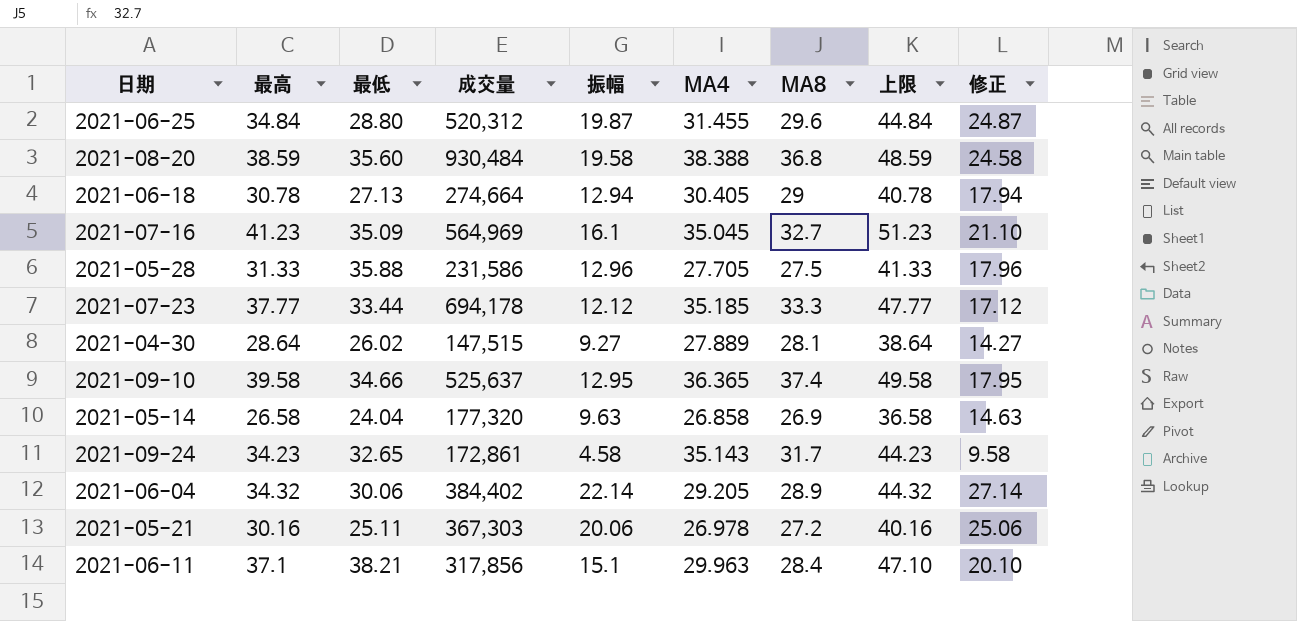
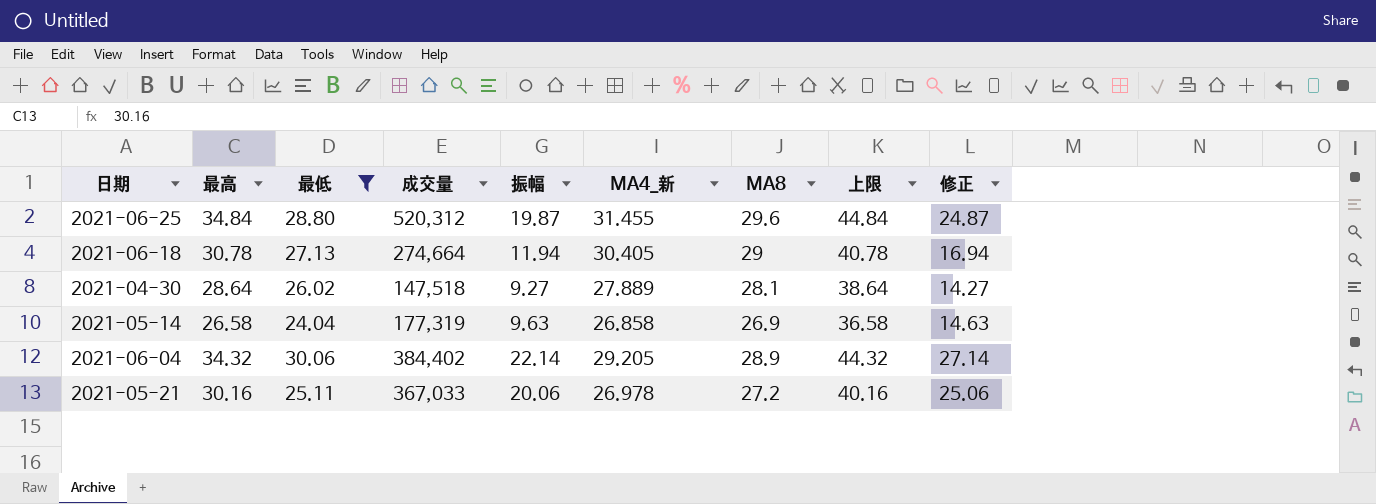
filter: none -> 最低 <= 30.06
column name: MA4 -> MA4_新
2021-06-18 | 振幅: 12.94 -> 11.94
2021-06-18 | 修正: 17.94 -> 16.94
2021-04-30 | 成交量: 147,515 -> 147,518
2021-05-14 | 成交量: 177,320 -> 177,319
2021-05-21 | 成交量: 367,303 -> 367,033

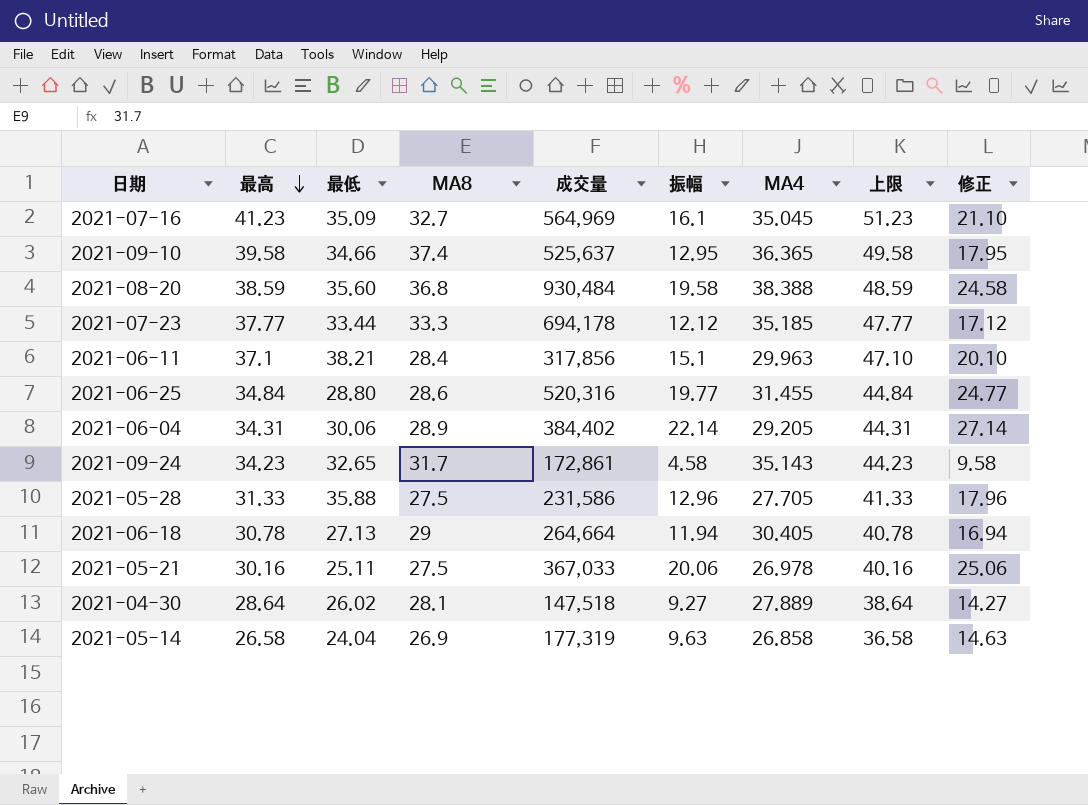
filter: 最低 <= 30.06 -> none
row order: none -> 最高 descending
column MA8 | position: 7 -> 4
column name: MA4_新 -> MA4
2021-06-25 | MA8: 29.6 -> 28.6
2021-06-25 | 成交量: 520,312 -> 520,316
2021-06-25 | 振幅: 19.87 -> 19.77
2021-06-25 | 修正: 24.87 -> 24.77
2021-06-04 | 最高: 34.32 -> 34.31
2021-06-04 | 上限: 44.32 -> 44.31
2021-06-18 | 成交量: 274,664 -> 264,664
2021-05-21 | MA8: 27.2 -> 27.5

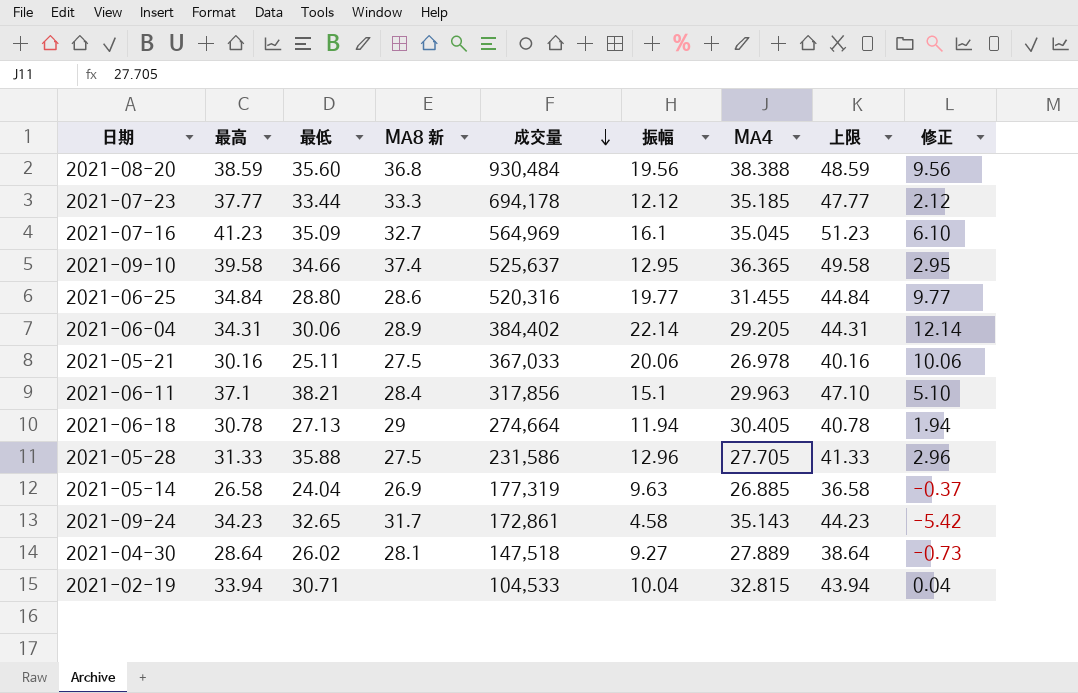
row order: 最高 descending -> 成交量 descending
column name: MA8 -> MA8 新
column 修正 | formula: [振幅] + 5 -> [振幅] - 10
2021-08-20 | 振幅: 19.58 -> 19.56
2021-06-18 | 成交量: 264,664 -> 274,664
2021-05-14 | MA4: 26.858 -> 26.885
row 2021-02-19: none -> 33.94 | 30.71 | none | 104,533 | 10.04 | 32.815 | 43.94 | 0.04

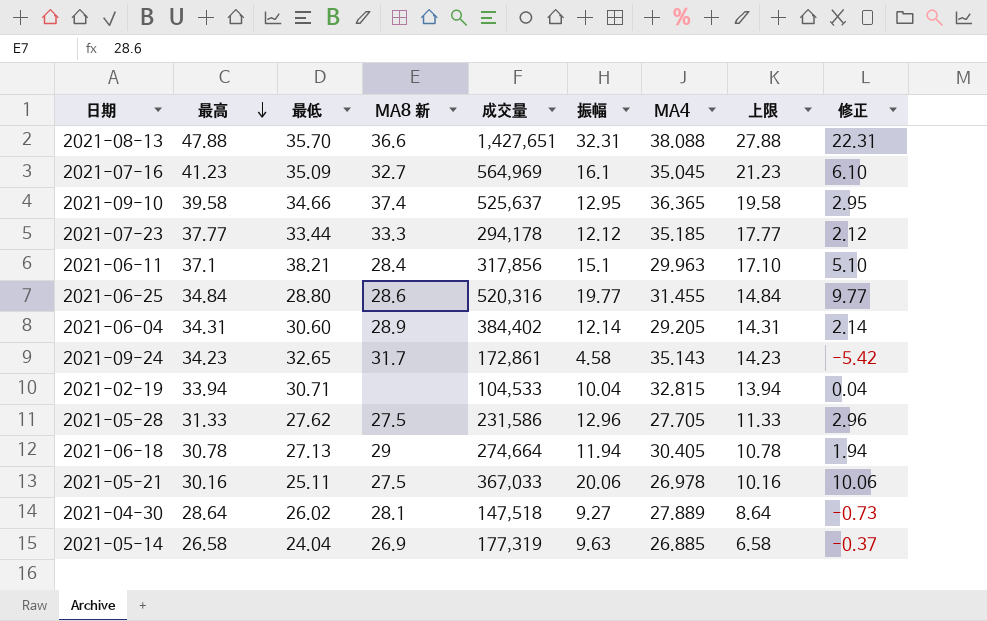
row order: 成交量 descending -> 最高 descending
column 上限 | formula: [最高] + 10 -> [最高] - 20
row 2021-08-20: 38.59 | 35.60 | 36.8 | 930,484 | 19.56 | 38.388 | 48.59 | 9.56 -> none
row 2021-08-13: none -> 47.88 | 35.70 | 36.6 | 1,427,651 | 32.31 | 38.088 | 27.88 | 22.31
2021-07-23 | 成交量: 694,178 -> 294,178
2021-06-04 | 最低: 30.06 -> 30.60
2021-06-04 | 振幅: 22.14 -> 12.14
2021-06-04 | 修正: 12.14 -> 2.14
2021-05-28 | 最低: 35.88 -> 27.62

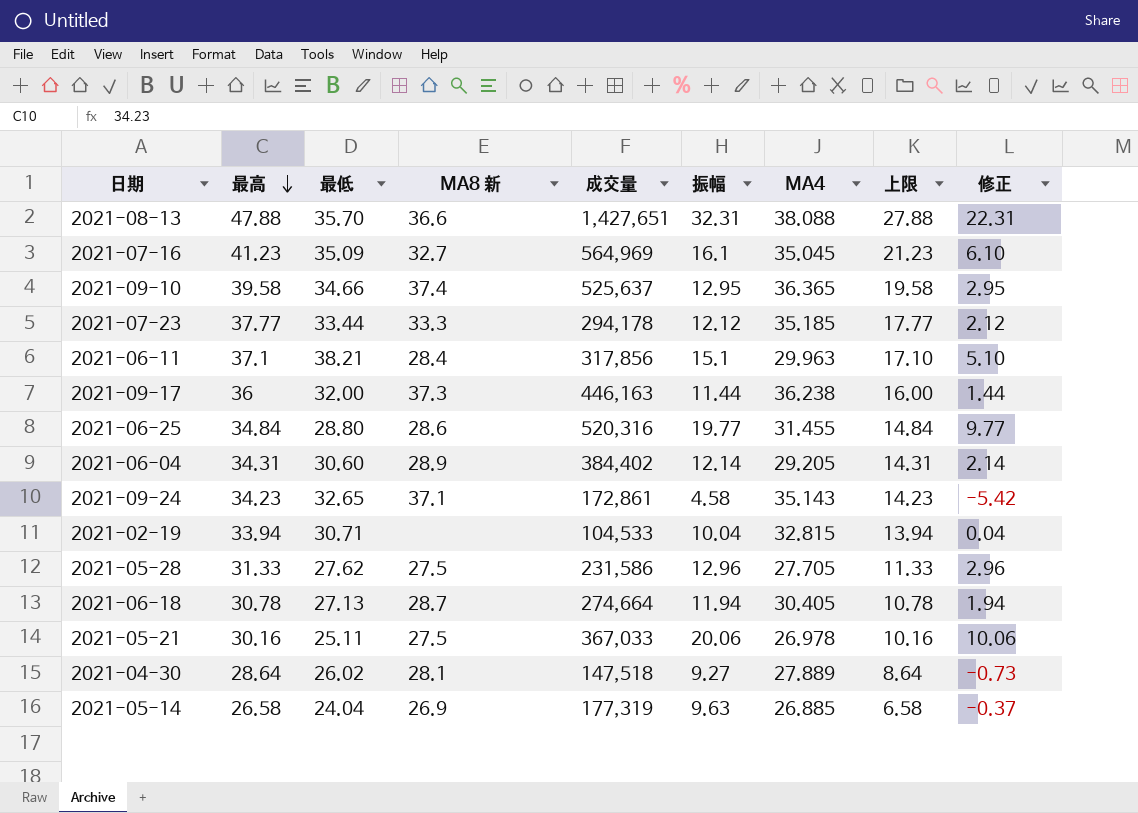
row 2021-09-17: none -> 36 | 32.00 | 37.3 | 446,163 | 11.44 | 36.238 | 16.00 | 1.44
2021-09-24 | MA8 新: 31.7 -> 37.1
2021-06-18 | MA8 新: 29 -> 28.7

